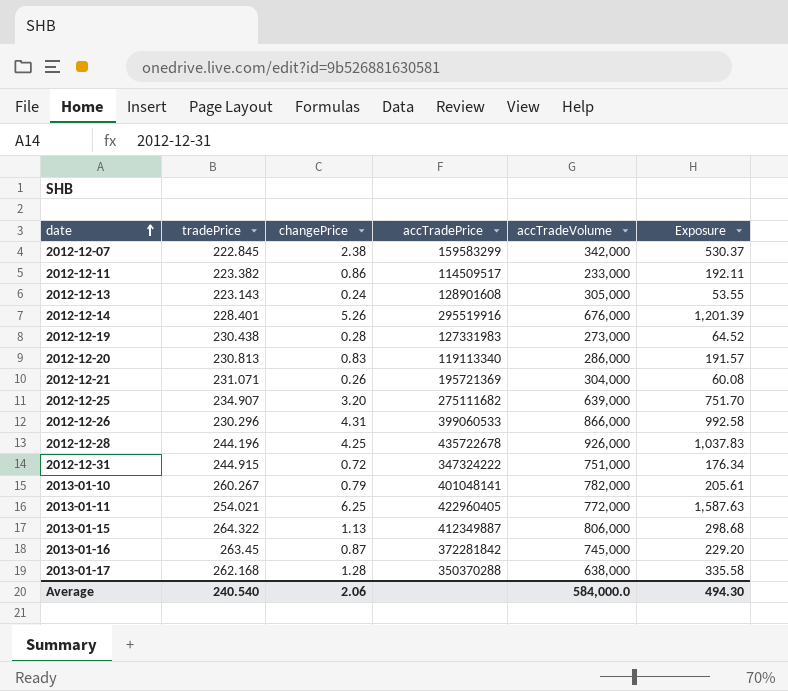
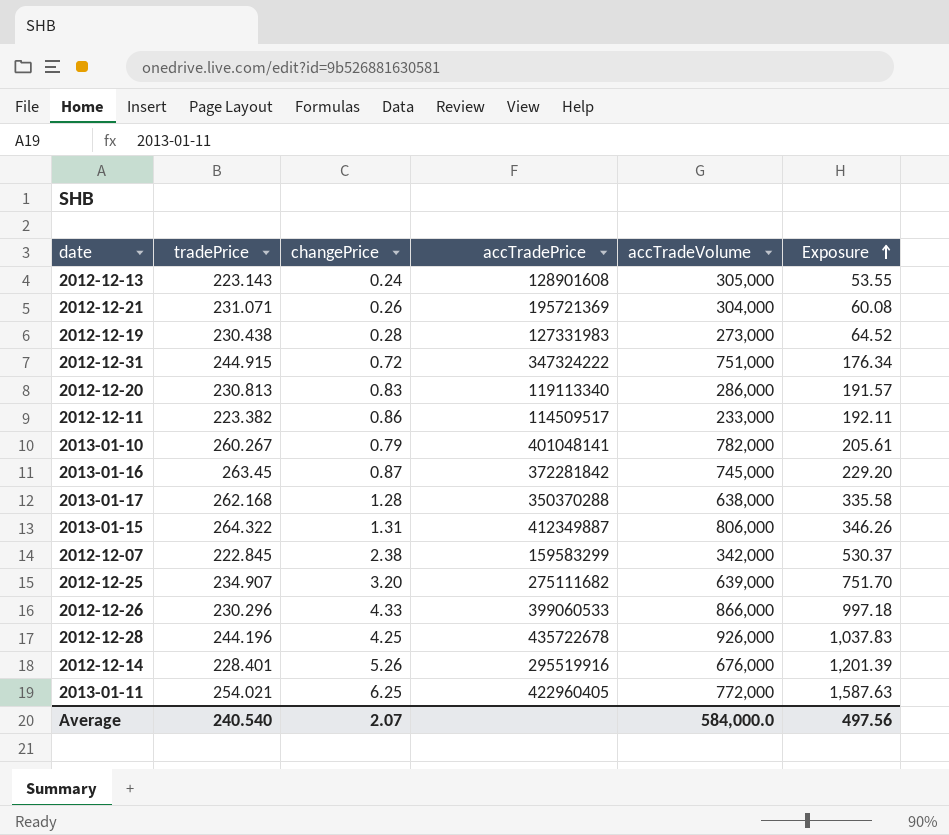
row order: date ascending -> Exposure ascending
2013-01-15 | changePrice: 1.13 -> 1.31
2013-01-15 | Exposure: 298.68 -> 346.26
2012-12-26 | changePrice: 4.31 -> 4.33
2012-12-26 | Exposure: 992.58 -> 997.18
Average | changePrice: 2.06 -> 2.07
Average | Exposure: 494.30 -> 497.56

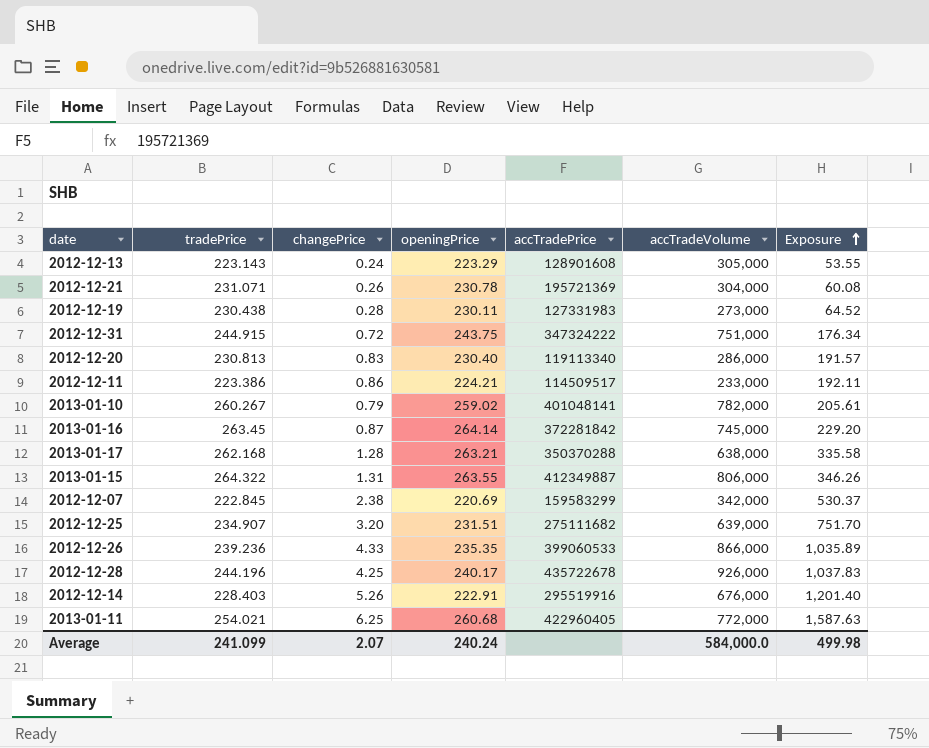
column openingPrice | position: none -> 4
2012-12-11 | tradePrice: 223.382 -> 223.386
2012-12-26 | tradePrice: 230.296 -> 239.236
2012-12-26 | Exposure: 997.18 -> 1,035.89
2012-12-14 | tradePrice: 228.401 -> 228.403
2012-12-14 | Exposure: 1,201.39 -> 1,201.40
Average | tradePrice: 240.540 -> 241.099
Average | Exposure: 497.56 -> 499.98

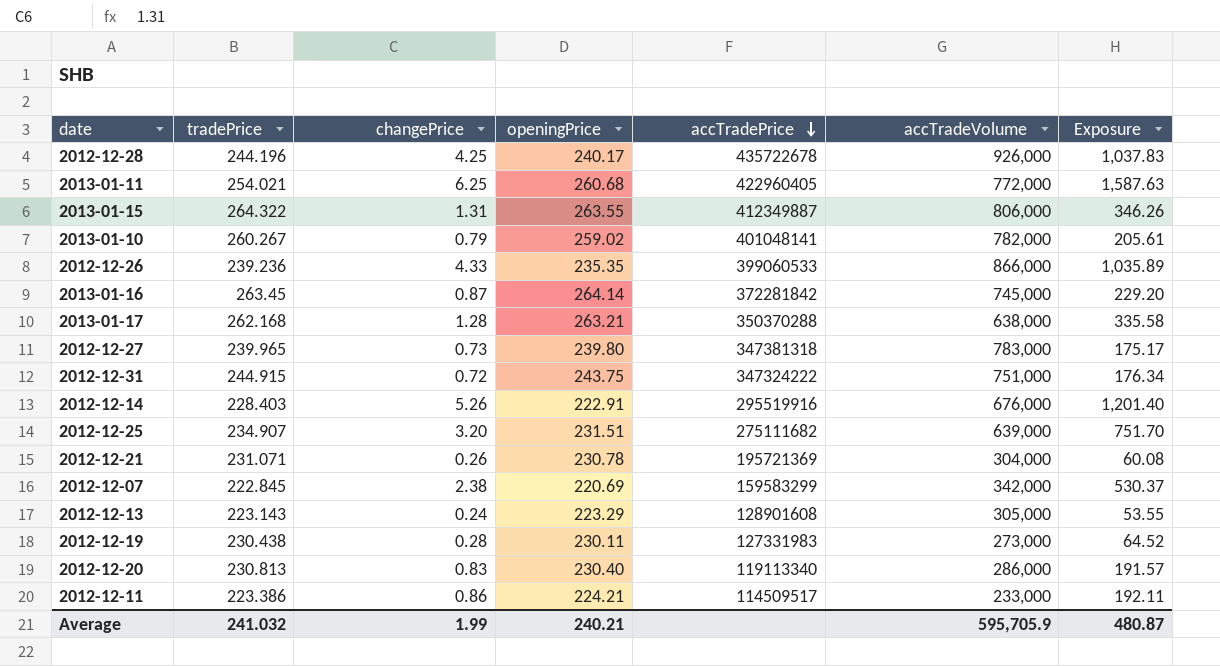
row order: Exposure ascending -> accTradePrice descending
row 2012-12-27: none -> 239.965 | 0.73 | 239.80 | 347381318 | 783,000 | 175.17
Average | tradePrice: 241.099 -> 241.032
Average | changePrice: 2.07 -> 1.99
Average | openingPrice: 240.24 -> 240.21
Average | accTradeVolume: 584,000.0 -> 595,705.9
Average | Exposure: 499.98 -> 480.87

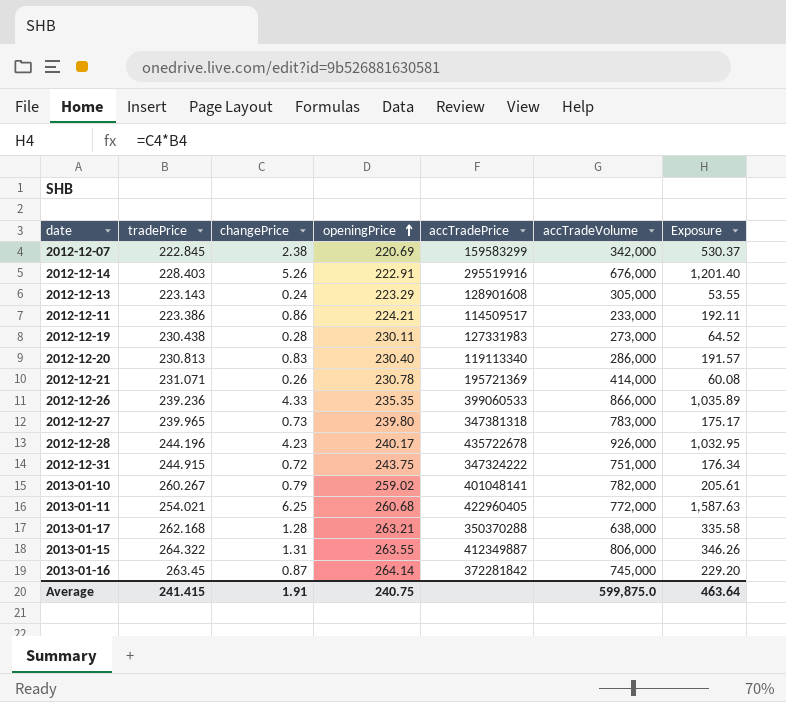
row order: accTradePrice descending -> openingPrice ascending
row 2012-12-25: 234.907 | 3.20 | 231.51 | 275111682 | 639,000 | 751.70 -> none
2012-12-21 | accTradeVolume: 304,000 -> 414,000
2012-12-28 | changePrice: 4.25 -> 4.23
2012-12-28 | Exposure: 1,037.83 -> 1,032.95
Average | tradePrice: 241.032 -> 241.415
Average | changePrice: 1.99 -> 1.91
Average | openingPrice: 240.21 -> 240.75
Average | accTradeVolume: 595,705.9 -> 599,875.0
Average | Exposure: 480.87 -> 463.64

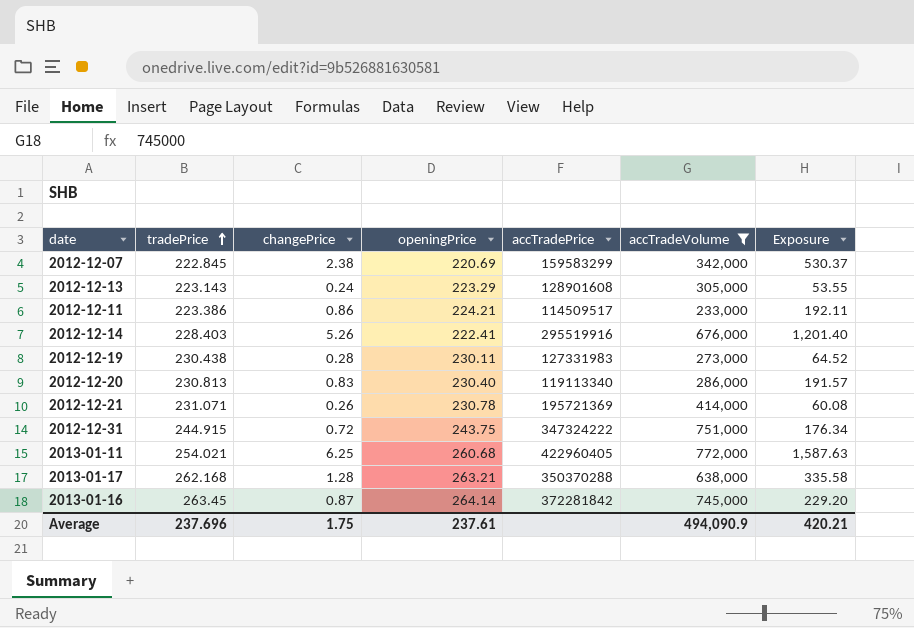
filter: none -> accTradeVolume <= 772,000
row order: openingPrice ascending -> tradePrice ascending
2012-12-14 | openingPrice: 222.91 -> 222.41
Average | tradePrice: 241.415 -> 237.696
Average | changePrice: 1.91 -> 1.75
Average | openingPrice: 240.75 -> 237.61
Average | accTradeVolume: 599,875.0 -> 494,090.9
Average | Exposure: 463.64 -> 420.21

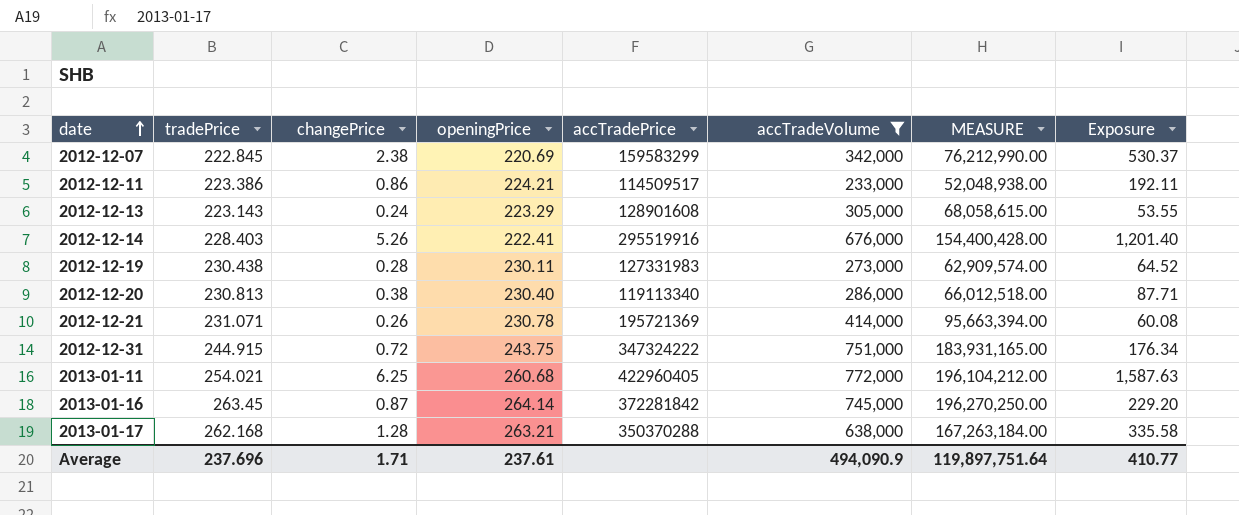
row order: tradePrice ascending -> date ascending
column MEASURE | formula: none -> [tradePrice] * [accTradeVolume]
2012-12-20 | changePrice: 0.83 -> 0.38
2012-12-20 | Exposure: 191.57 -> 87.71
Average | changePrice: 1.75 -> 1.71
Average | Exposure: 420.21 -> 410.77

